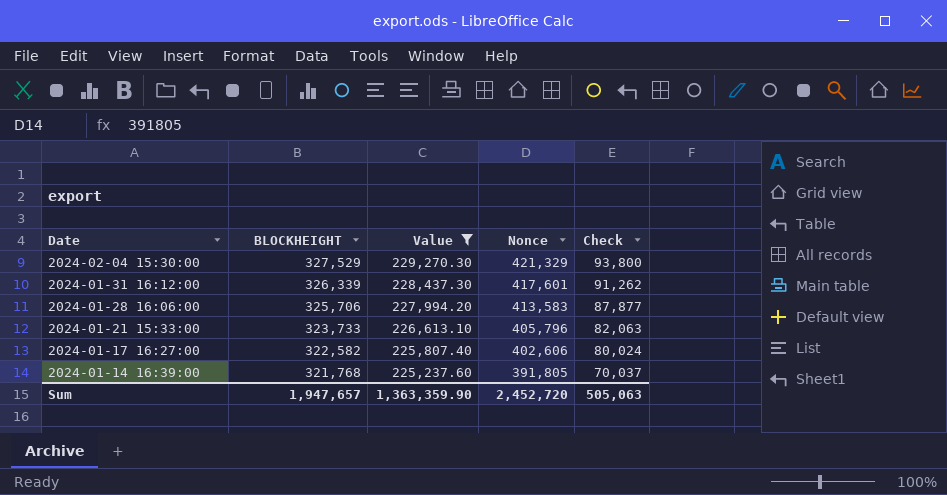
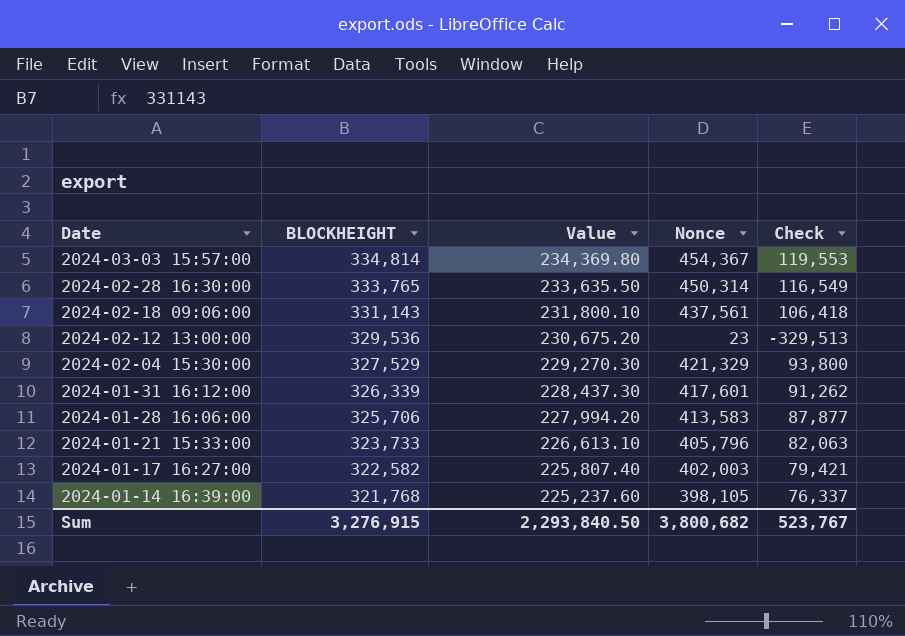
filter: Value <= 229,270.30 -> none
2024-01-17 16:27:00 | Nonce: 402,606 -> 402,003
2024-01-17 16:27:00 | Check: 80,024 -> 79,421
2024-01-14 16:39:00 | Nonce: 391,805 -> 398,105
2024-01-14 16:39:00 | Check: 70,037 -> 76,337
Sum | BLOCKHEIGHT: 1,947,657 -> 3,276,915
Sum | Value: 1,363,359.90 -> 2,293,840.50
Sum | Nonce: 2,452,720 -> 3,800,682
Sum | Check: 505,063 -> 523,767

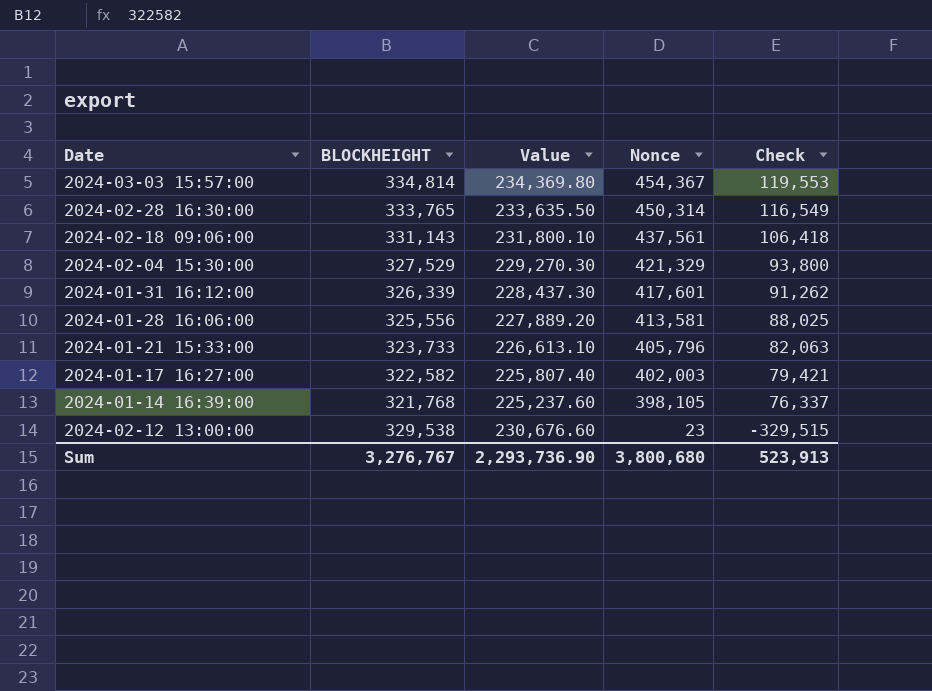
row order: Date descending -> Nonce descending
2024-01-28 16:06:00 | BLOCKHEIGHT: 325,706 -> 325,556
2024-01-28 16:06:00 | Value: 227,994.20 -> 227,889.20
2024-01-28 16:06:00 | Nonce: 413,583 -> 413,581
2024-01-28 16:06:00 | Check: 87,877 -> 88,025
2024-02-12 13:00:00 | BLOCKHEIGHT: 329,536 -> 329,538
2024-02-12 13:00:00 | Value: 230,675.20 -> 230,676.60
2024-02-12 13:00:00 | Check: -329,513 -> -329,515
Sum | BLOCKHEIGHT: 3,276,915 -> 3,276,767
Sum | Value: 2,293,840.50 -> 2,293,736.90
Sum | Nonce: 3,800,682 -> 3,800,680
Sum | Check: 523,767 -> 523,913

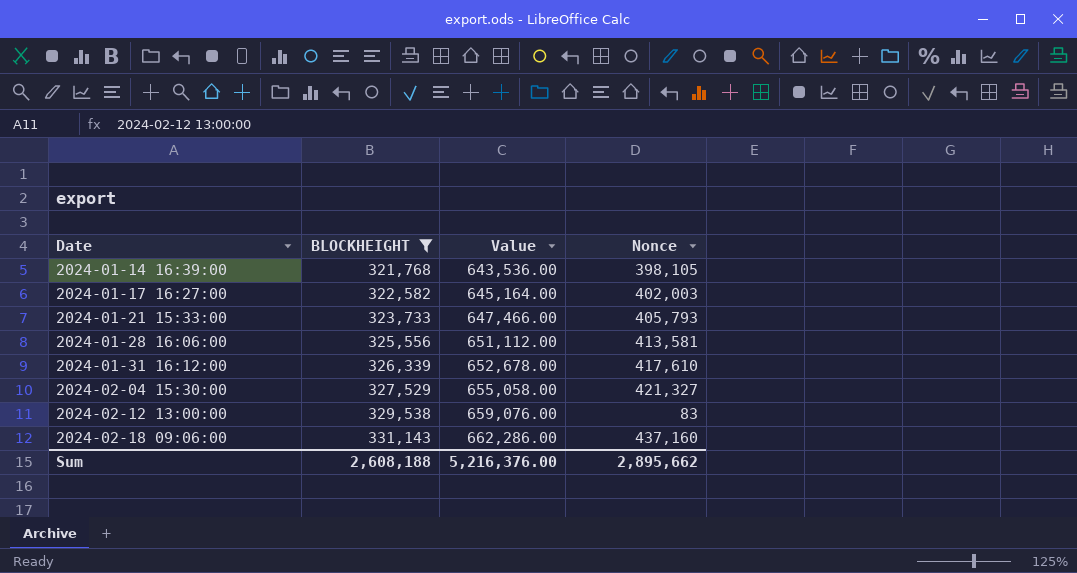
filter: none -> BLOCKHEIGHT <= 331,143
row order: Nonce descending -> Date ascending
column Check | formula: [Nonce] - [BLOCKHEIGHT] -> none
column Value | formula: [BLOCKHEIGHT] * 0.7 -> [BLOCKHEIGHT] * 2
2024-01-21 15:33:00 | Nonce: 405,796 -> 405,793
2024-01-31 16:12:00 | Nonce: 417,601 -> 417,610
2024-02-04 15:30:00 | Nonce: 421,329 -> 421,327
2024-02-12 13:00:00 | Nonce: 23 -> 83
2024-02-18 09:06:00 | Nonce: 437,561 -> 437,160
Sum | BLOCKHEIGHT: 3,276,767 -> 2,608,188
Sum | Value: 2,293,736.90 -> 5,216,376.00
Sum | Nonce: 3,800,680 -> 2,895,662

